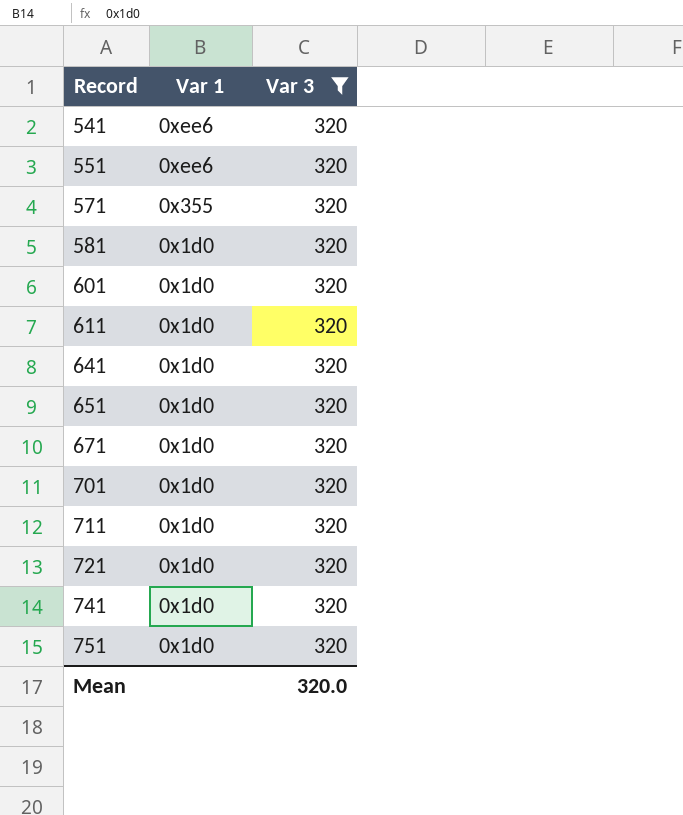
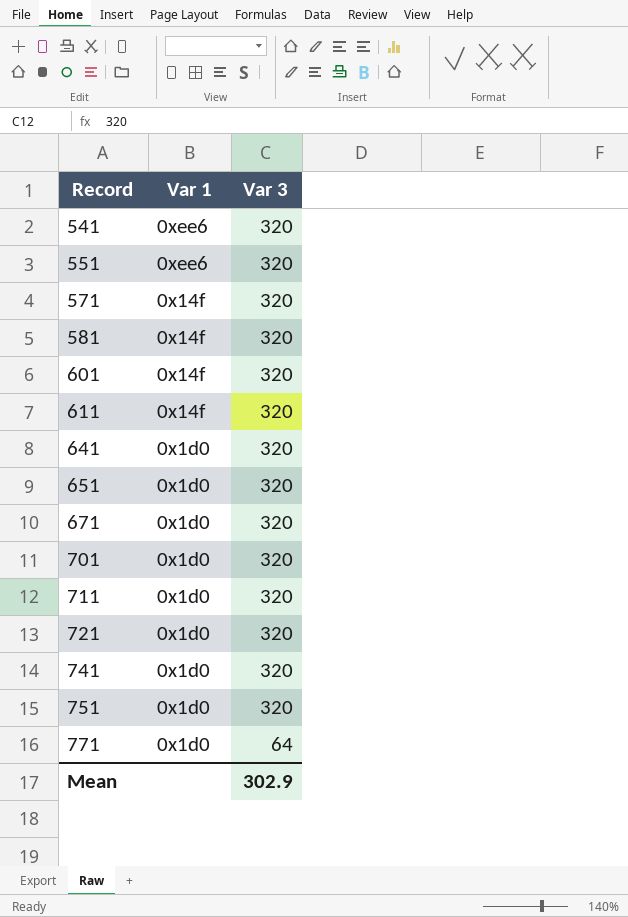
filter: Var 3 = 320 -> none
571 | Var 1: 0x355 -> 0x14f
581 | Var 1: 0x1d0 -> 0x14f
601 | Var 1: 0x1d0 -> 0x14f
611 | Var 1: 0x1d0 -> 0x14f
Mean | Var 3: 320.0 -> 302.9

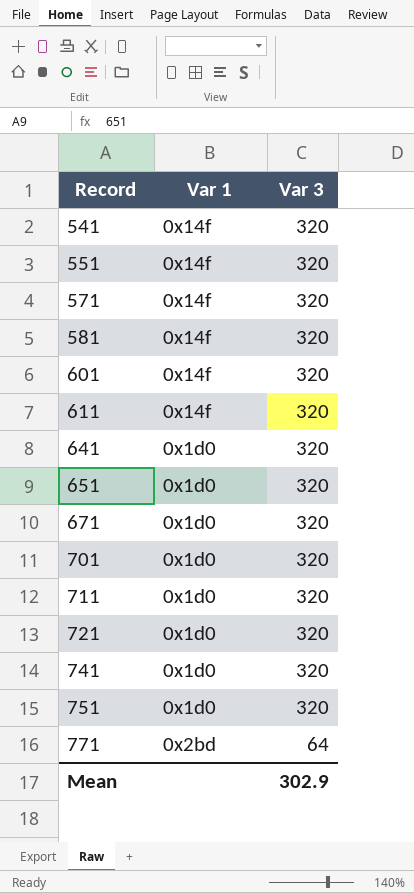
541 | Var 1: 0xee6 -> 0x14f
551 | Var 1: 0xee6 -> 0x14f
771 | Var 1: 0x1d0 -> 0x2bd

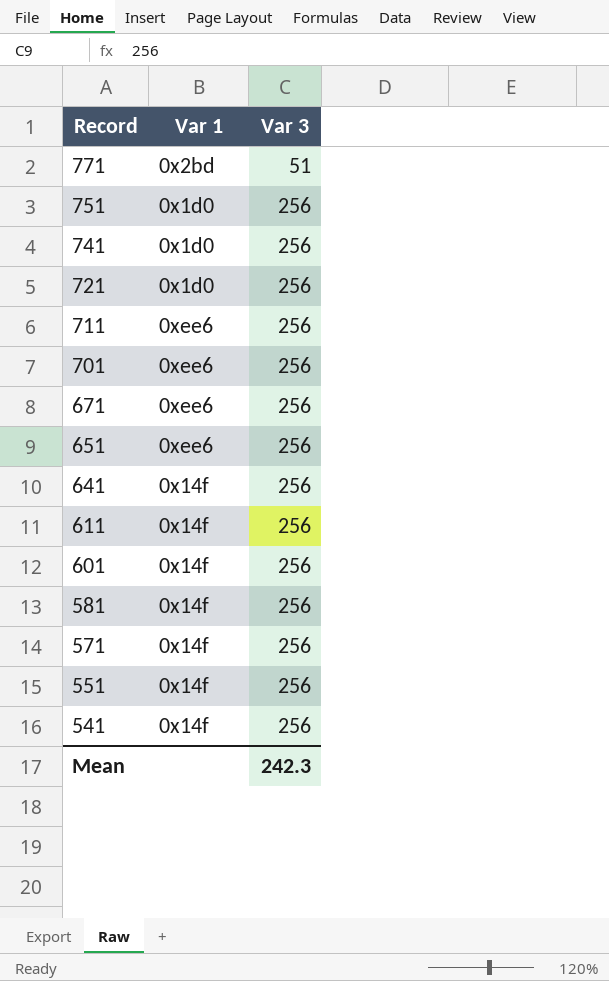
row order: Record ascending -> Record descending
771 | Var 3: 64 -> 51
751 | Var 3: 320 -> 256
741 | Var 3: 320 -> 256
721 | Var 3: 320 -> 256
711 | Var 1: 0x1d0 -> 0xee6
711 | Var 3: 320 -> 256
701 | Var 1: 0x1d0 -> 0xee6
701 | Var 3: 320 -> 256
671 | Var 1: 0x1d0 -> 0xee6
671 | Var 3: 320 -> 256
651 | Var 1: 0x1d0 -> 0xee6
651 | Var 3: 320 -> 256
641 | Var 1: 0x1d0 -> 0x14f
641 | Var 3: 320 -> 256
611 | Var 3: 320 -> 256
601 | Var 3: 320 -> 256
581 | Var 3: 320 -> 256
571 | Var 3: 320 -> 256
551 | Var 3: 320 -> 256
541 | Var 3: 320 -> 256
Mean | Var 3: 302.9 -> 242.3

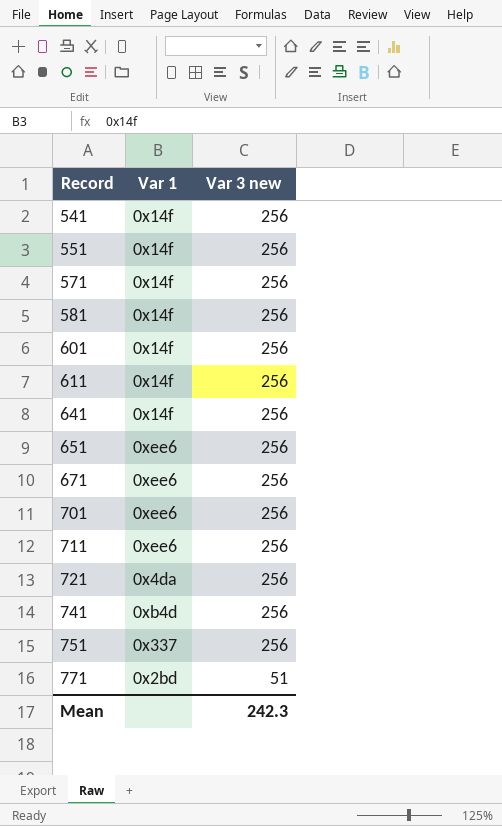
row order: Record descending -> Record ascending
column name: Var 3 -> Var 3 new
721 | Var 1: 0x1d0 -> 0x4da
741 | Var 1: 0x1d0 -> 0xb4d
751 | Var 1: 0x1d0 -> 0x337

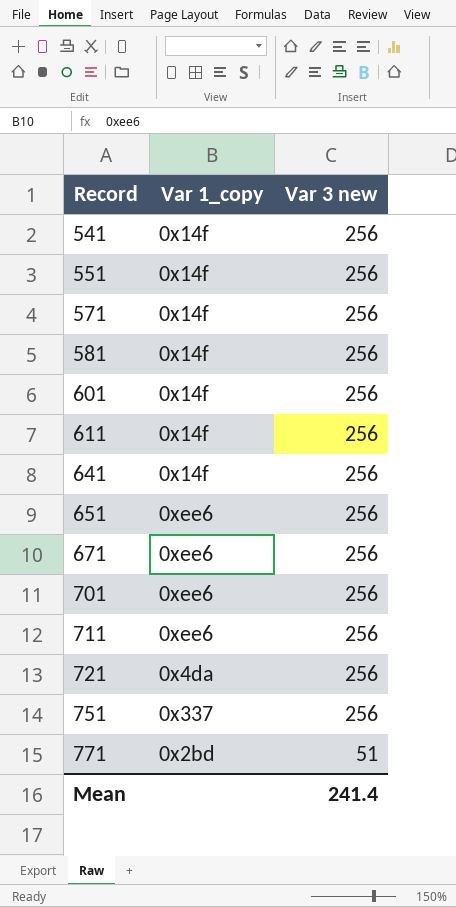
column name: Var 1 -> Var 1_copy
row 741: 0xb4d | 256 -> none
Mean | Var 3 new: 242.3 -> 241.4

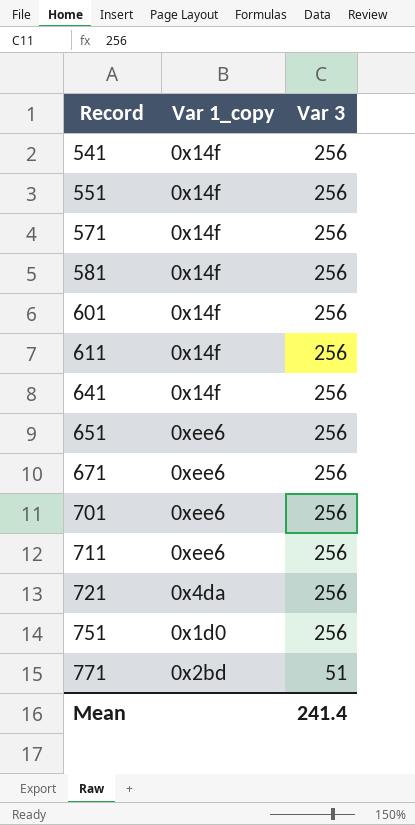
column name: Var 3 new -> Var 3
751 | Var 1_copy: 0x337 -> 0x1d0

